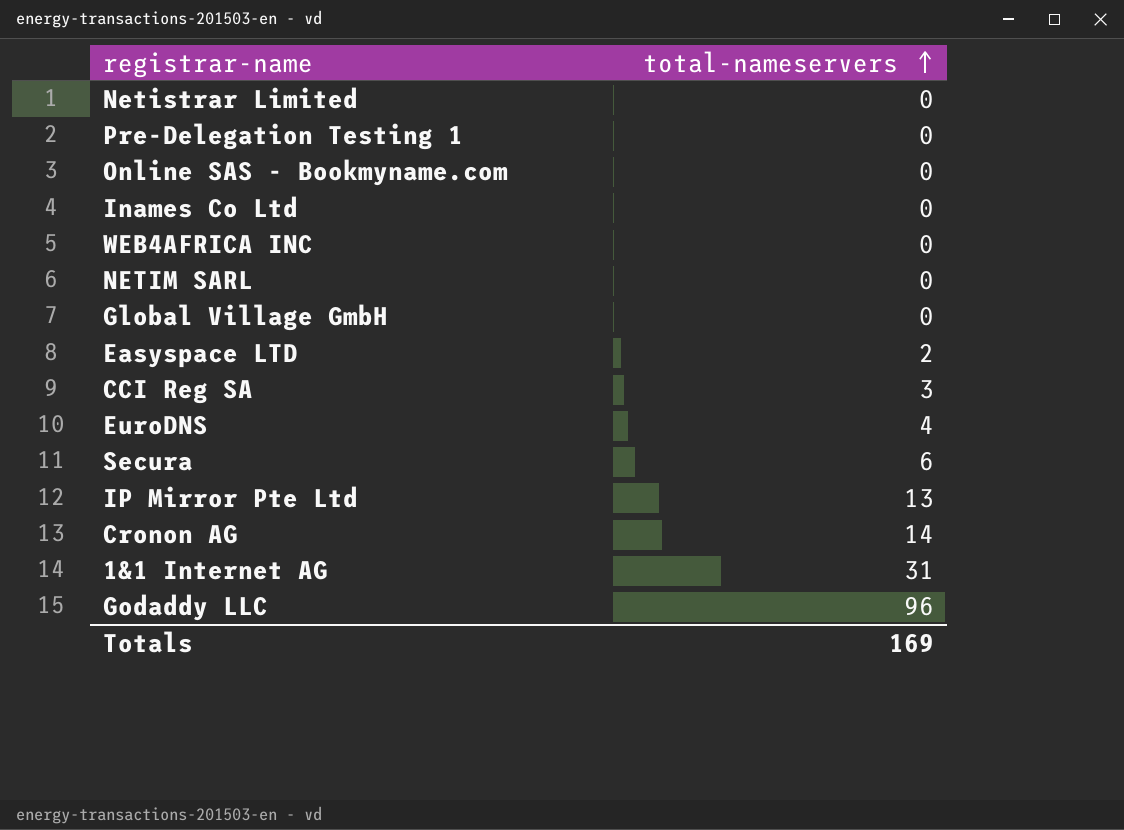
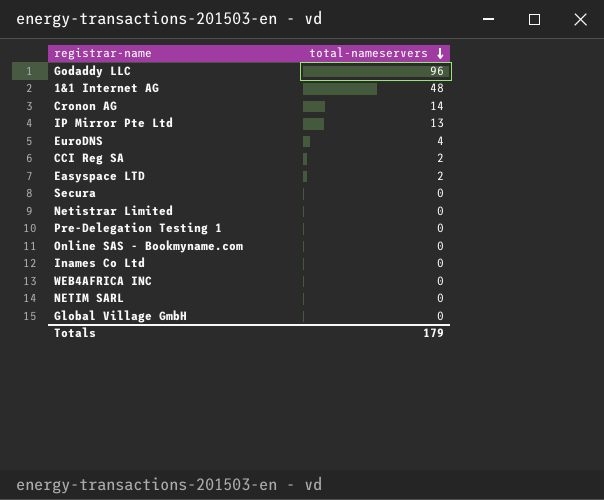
row order: total-nameservers ascending -> total-nameservers descending
1&1 Internet AG | total-nameservers: 31 -> 48
CCI Reg SA | total-nameservers: 3 -> 2
Secura | total-nameservers: 6 -> 0
Totals | total-nameservers: 169 -> 179

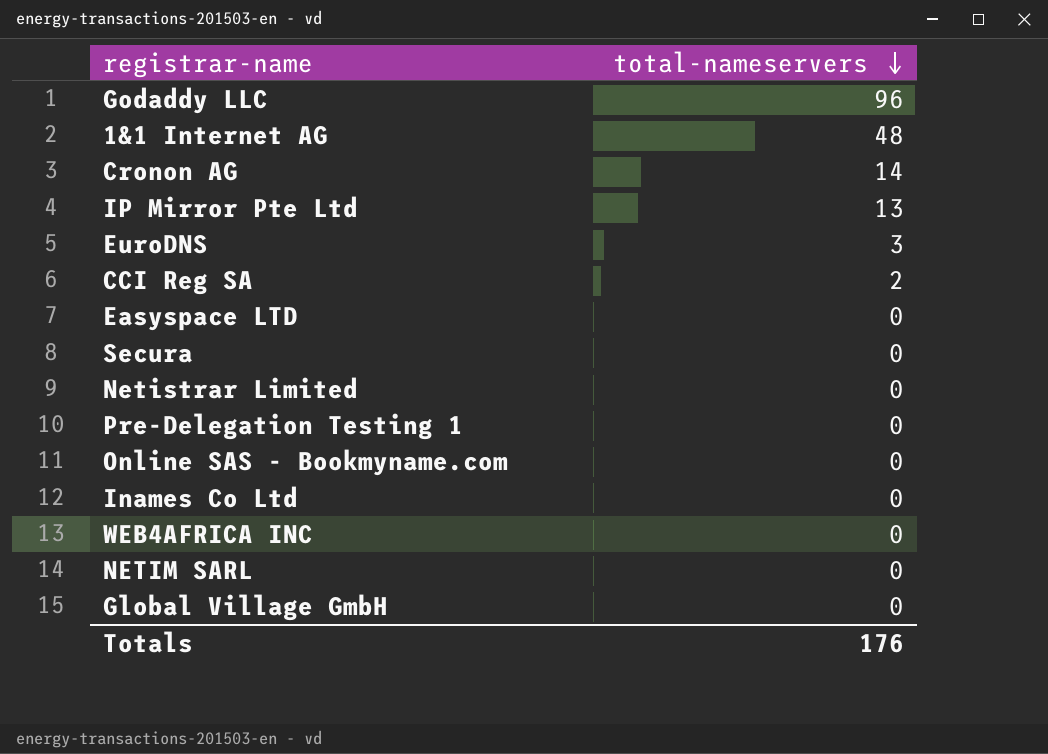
EuroDNS | total-nameservers: 4 -> 3
Easyspace LTD | total-nameservers: 2 -> 0
Totals | total-nameservers: 179 -> 176

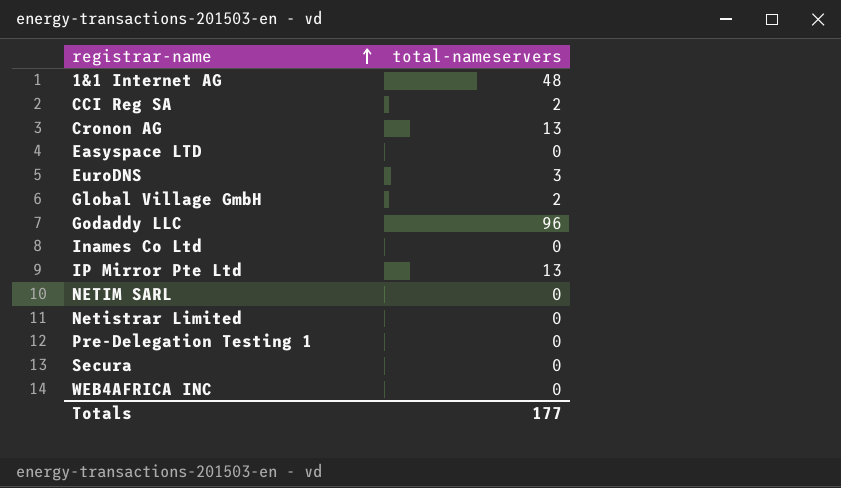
row order: total-nameservers descending -> registrar-name ascending
row Online SAS - Bookmyname.com: 0 -> none
Cronon AG | total-nameservers: 14 -> 13
Global Village GmbH | total-nameservers: 0 -> 2
Totals | total-nameservers: 176 -> 177

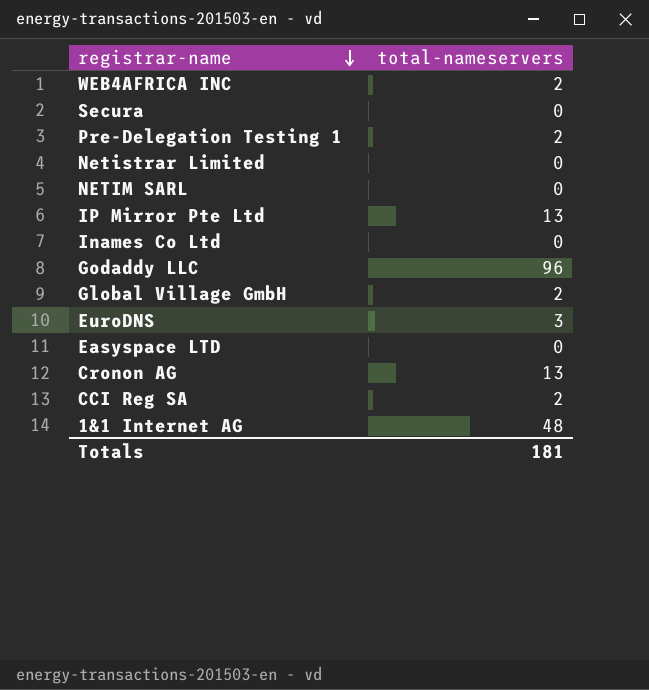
row order: registrar-name ascending -> registrar-name descending
WEB4AFRICA INC | total-nameservers: 0 -> 2
Pre-Delegation Testing 1 | total-nameservers: 0 -> 2
Totals | total-nameservers: 177 -> 181

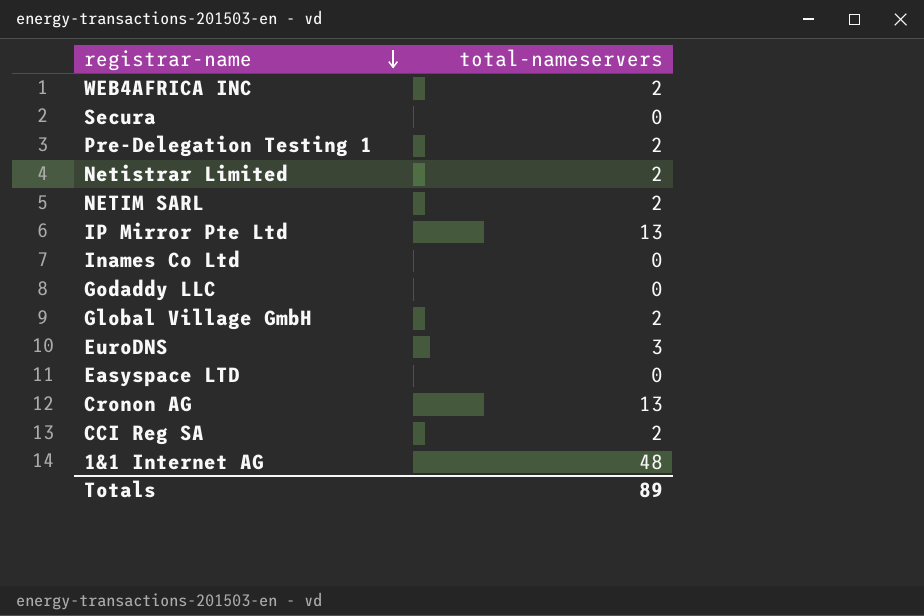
Netistrar Limited | total-nameservers: 0 -> 2
NETIM SARL | total-nameservers: 0 -> 2
Godaddy LLC | total-nameservers: 96 -> 0
Totals | total-nameservers: 181 -> 89

